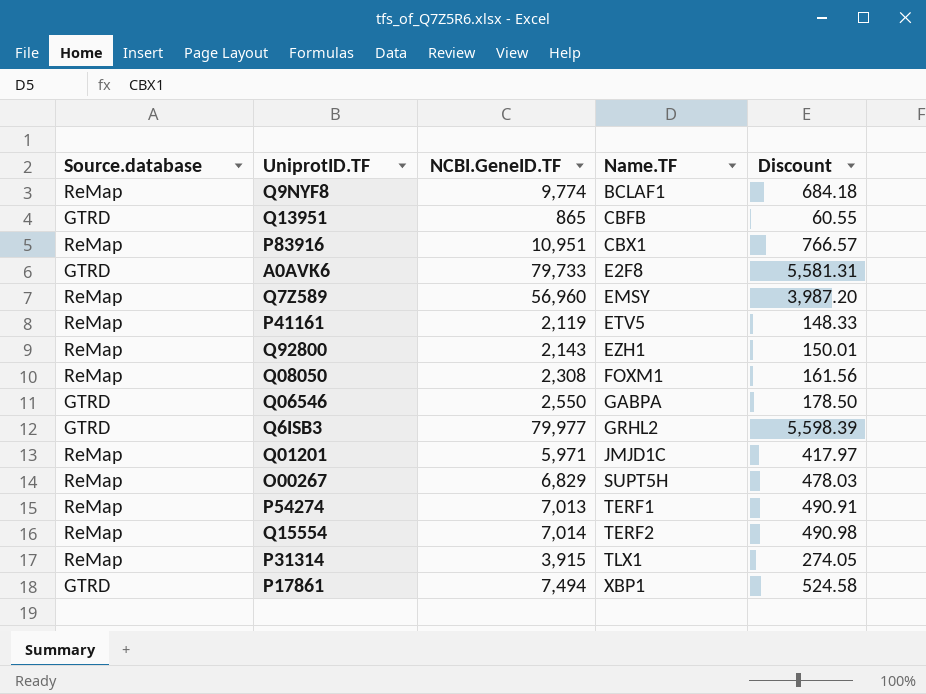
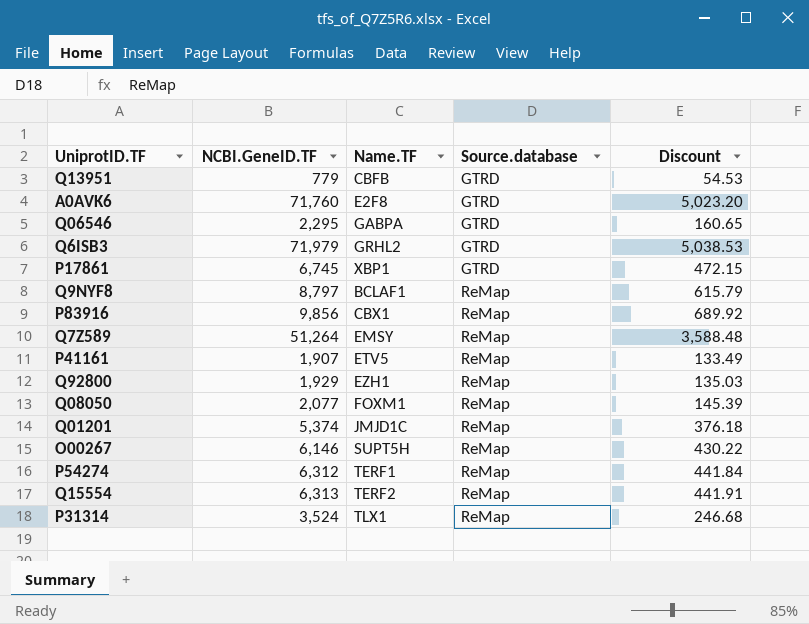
row order: Name.TF ascending -> Source.database ascending
column Source.database | position: 1 -> 4
Q13951 | NCBI.GeneID.TF: 865 -> 779
Q13951 | Discount: 60.55 -> 54.53
A0AVK6 | NCBI.GeneID.TF: 79,733 -> 71,760
A0AVK6 | Discount: 5,581.31 -> 5,023.20
Q06546 | NCBI.GeneID.TF: 2,550 -> 2,295
Q06546 | Discount: 178.50 -> 160.65
Q6ISB3 | NCBI.GeneID.TF: 79,977 -> 71,979
Q6ISB3 | Discount: 5,598.39 -> 5,038.53
P17861 | NCBI.GeneID.TF: 7,494 -> 6,745
P17861 | Discount: 524.58 -> 472.15
Q9NYF8 | NCBI.GeneID.TF: 9,774 -> 8,797
Q9NYF8 | Discount: 684.18 -> 615.79
P83916 | NCBI.GeneID.TF: 10,951 -> 9,856
P83916 | Discount: 766.57 -> 689.92
Q7Z589 | NCBI.GeneID.TF: 56,960 -> 51,264
Q7Z589 | Discount: 3,987.20 -> 3,588.48
P41161 | NCBI.GeneID.TF: 2,119 -> 1,907
P41161 | Discount: 148.33 -> 133.49
Q92800 | NCBI.GeneID.TF: 2,143 -> 1,929
Q92800 | Discount: 150.01 -> 135.03
Q08050 | NCBI.GeneID.TF: 2,308 -> 2,077
Q08050 | Discount: 161.56 -> 145.39
Q01201 | NCBI.GeneID.TF: 5,971 -> 5,374
Q01201 | Discount: 417.97 -> 376.18
O00267 | NCBI.GeneID.TF: 6,829 -> 6,146
O00267 | Discount: 478.03 -> 430.22
P54274 | NCBI.GeneID.TF: 7,013 -> 6,312
P54274 | Discount: 490.91 -> 441.84
Q15554 | NCBI.GeneID.TF: 7,014 -> 6,313
Q15554 | Discount: 490.98 -> 441.91
P31314 | NCBI.GeneID.TF: 3,915 -> 3,524
P31314 | Discount: 274.05 -> 246.68

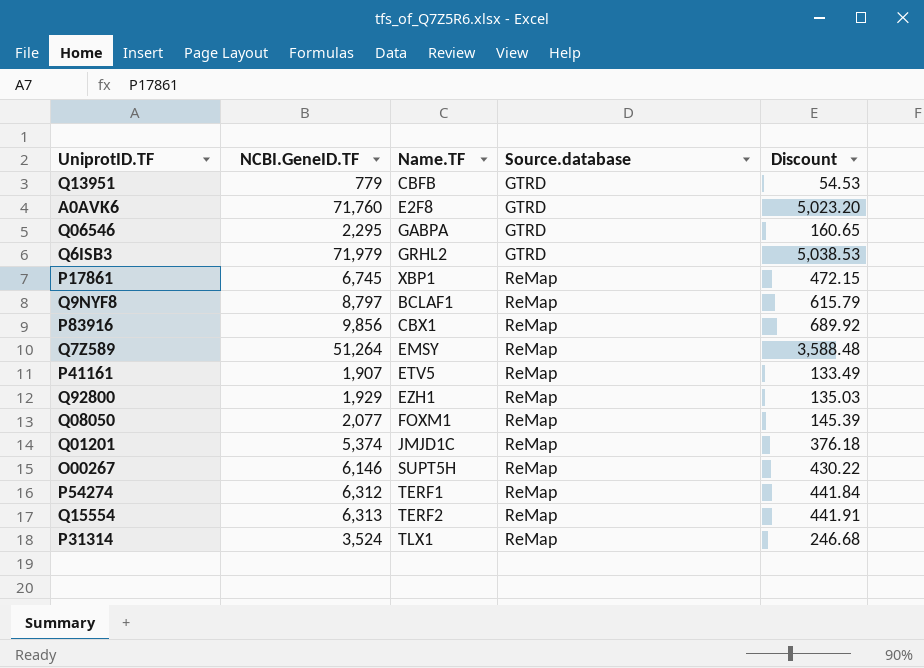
P17861 | Source.database: GTRD -> ReMap

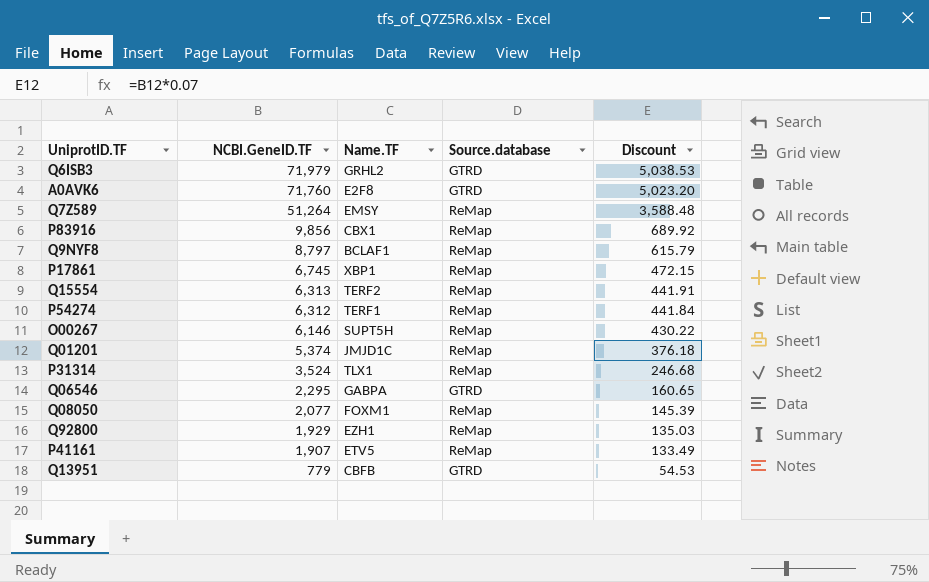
row order: Source.database ascending -> NCBI.GeneID.TF descending

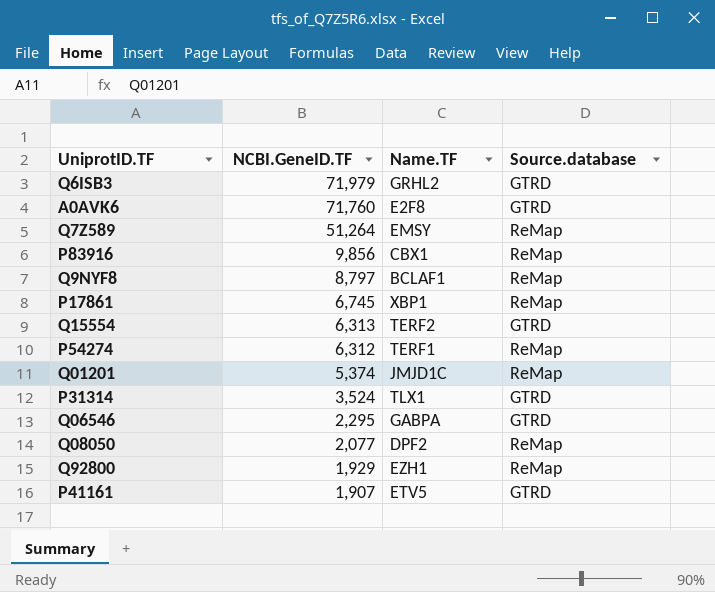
column Discount | formula: [NCBI.GeneID.TF] * 0.07 -> none
row O00267: 6,146 | SUPT5H | ReMap | 430.22 -> none
row Q13951: 779 | CBFB | GTRD | 54.53 -> none
Q15554 | Source.database: ReMap -> GTRD
P31314 | Source.database: ReMap -> GTRD
Q08050 | Name.TF: FOXM1 -> DPF2
P41161 | Source.database: ReMap -> GTRD

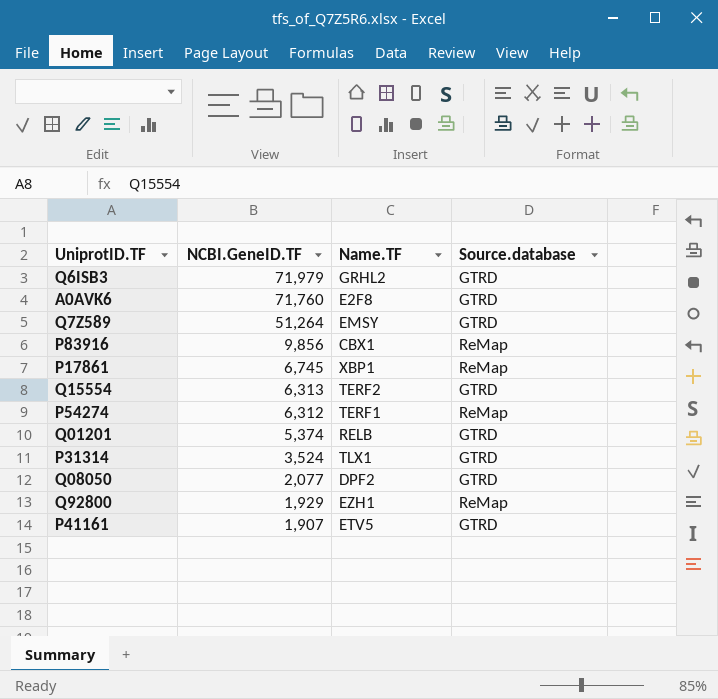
row Q9NYF8: 8,797 | BCLAF1 | ReMap -> none
row Q06546: 2,295 | GABPA | GTRD -> none
Q7Z589 | Source.database: ReMap -> GTRD
Q01201 | Name.TF: JMJD1C -> RELB
Q01201 | Source.database: ReMap -> GTRD
Q08050 | Source.database: ReMap -> GTRD

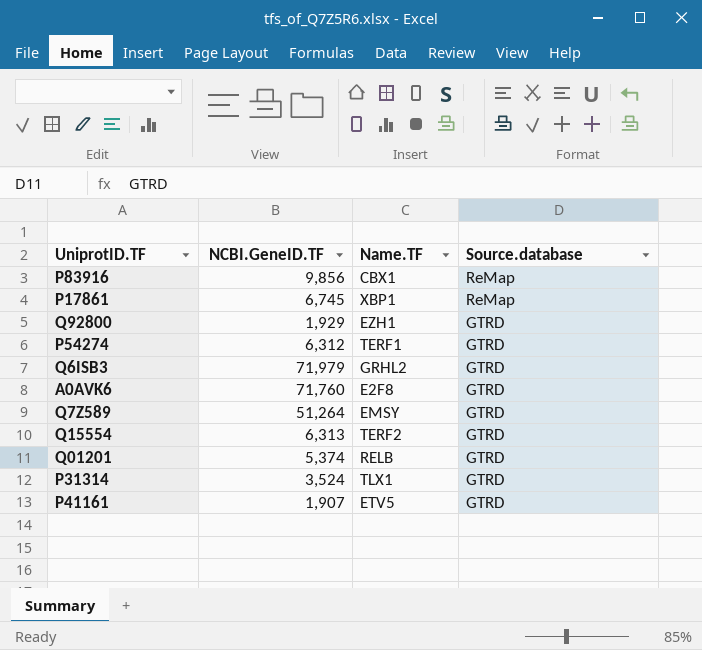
row order: NCBI.GeneID.TF descending -> Source.database descending
row Q08050: 2,077 | DPF2 | GTRD -> none
Q92800 | Source.database: ReMap -> GTRD
P54274 | Source.database: ReMap -> GTRD

